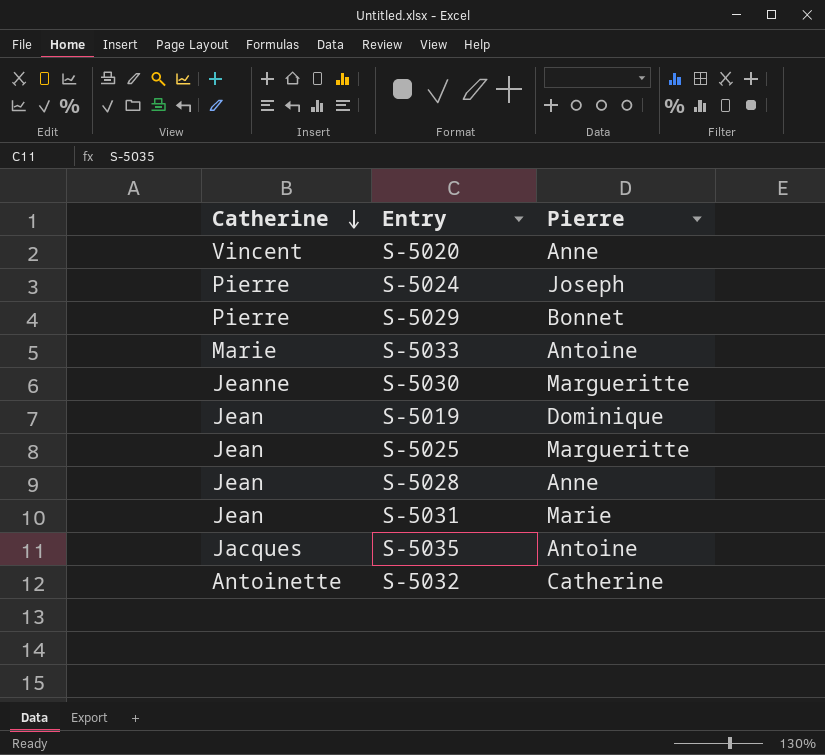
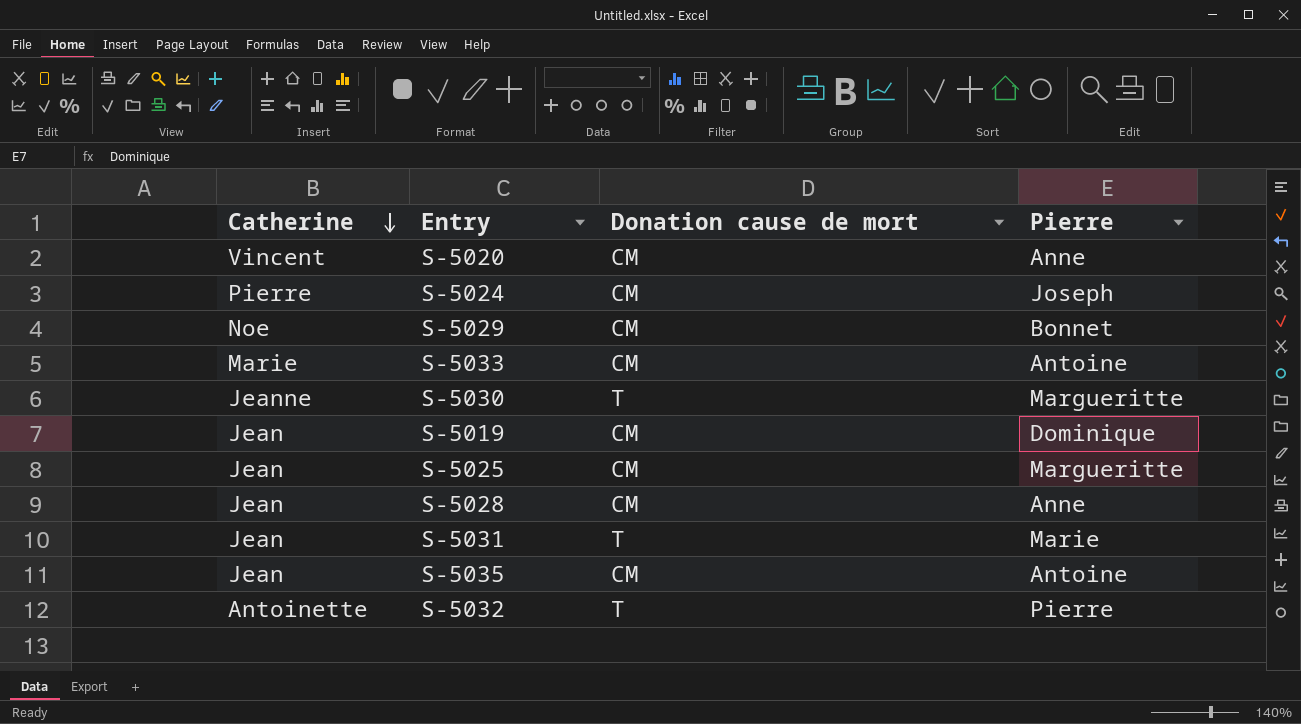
column Donation cause de mort | position: none -> 3
S-5029 | Catherine: Pierre -> Noe
S-5035 | Catherine: Jacques -> Jean
S-5032 | Pierre: Catherine -> Pierre

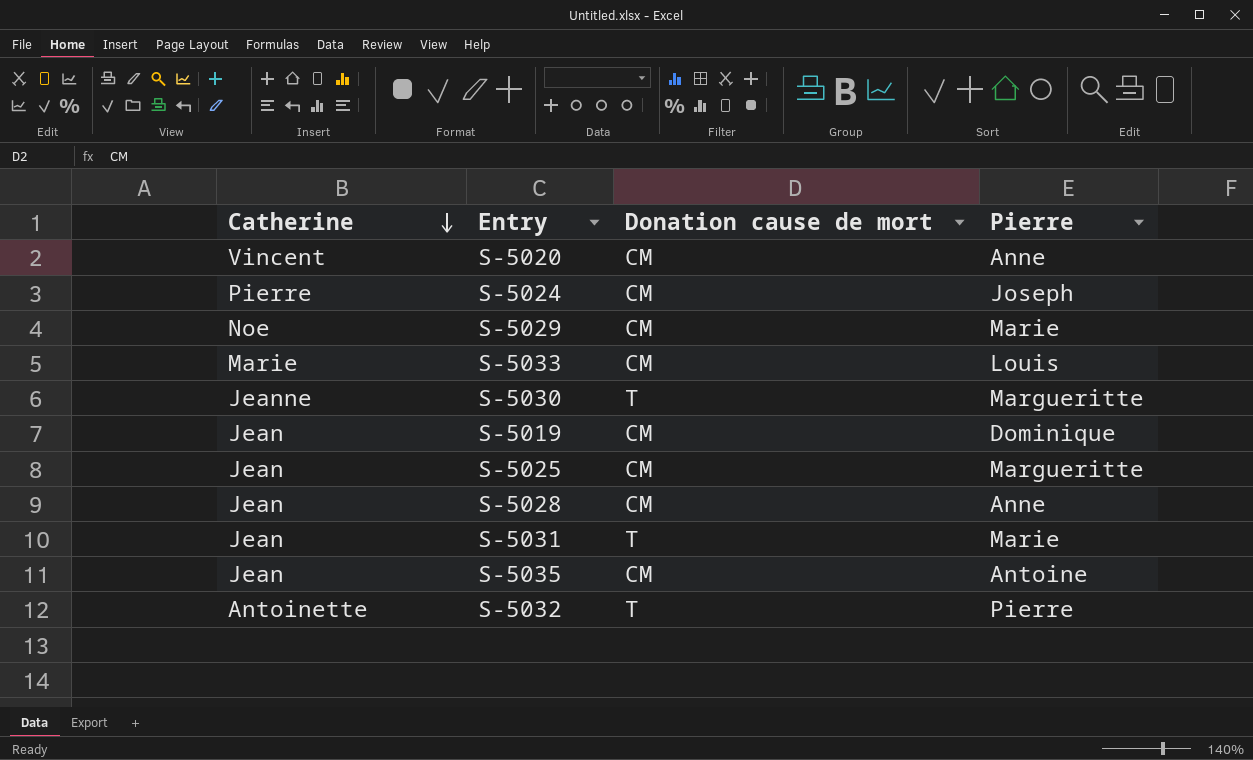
S-5029 | Pierre: Bonnet -> Marie
S-5033 | Pierre: Antoine -> Louis

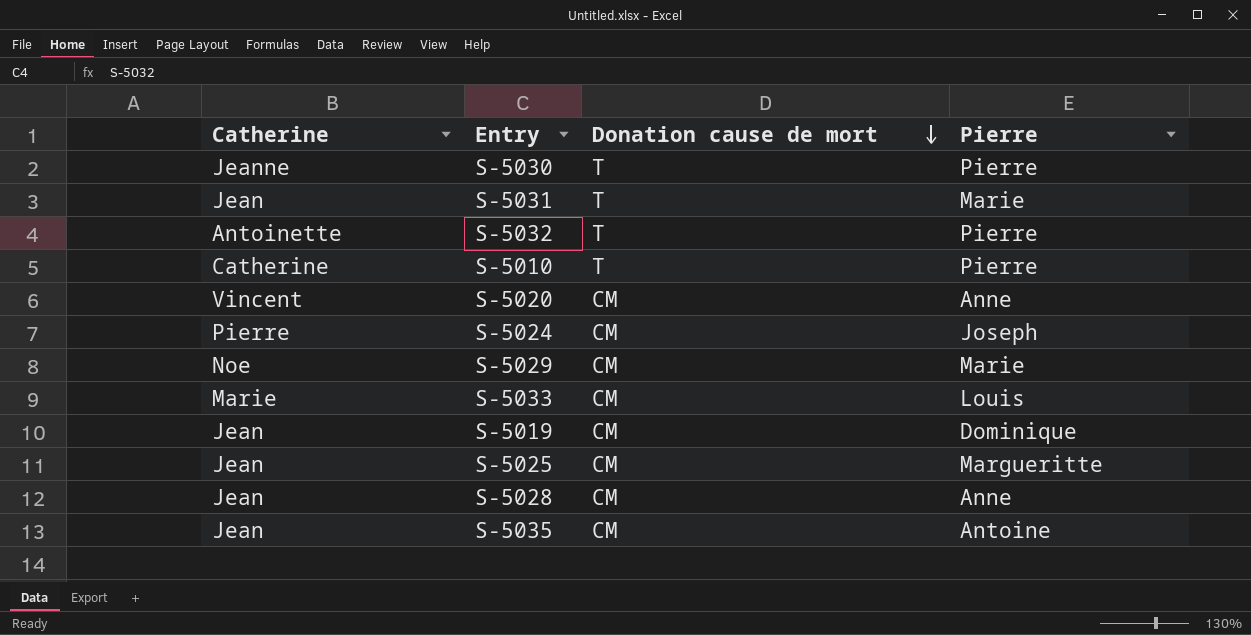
row order: Catherine descending -> Donation cause de mort descending
S-5030 | Pierre: Margueritte -> Pierre
row S-5010: none -> Catherine | T | Pierre

